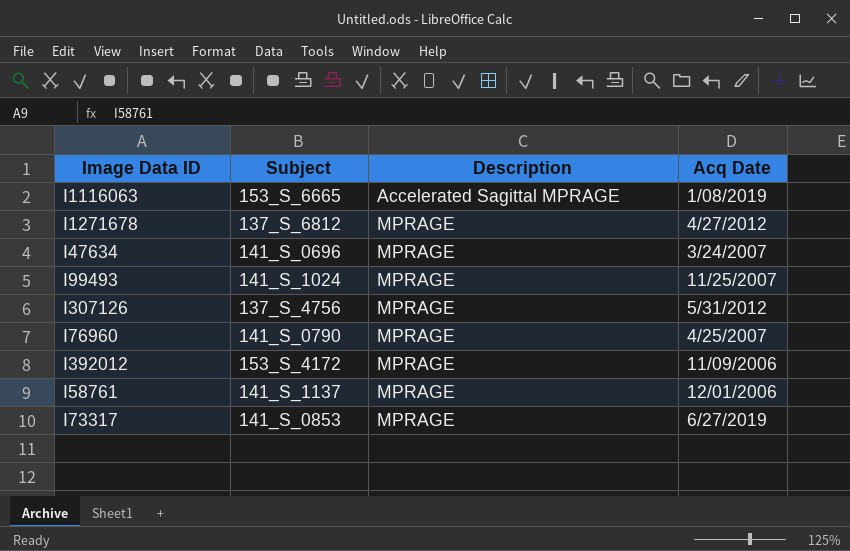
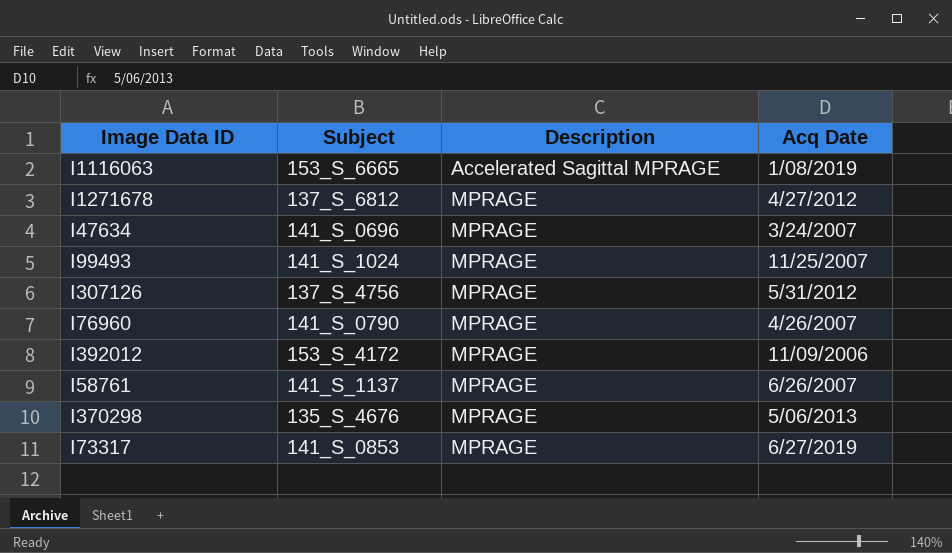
I76960 | Acq Date: 4/25/2007 -> 4/26/2007
I58761 | Acq Date: 12/01/2006 -> 6/26/2007
row I370298: none -> 135_S_4676 | MPRAGE | 5/06/2013

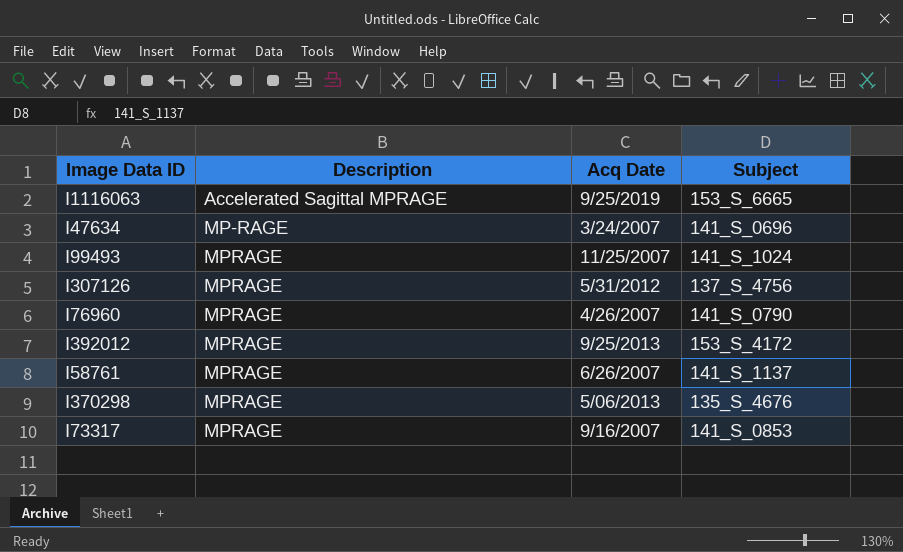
column Subject | position: 2 -> 4
row I1271678: 137_S_6812 | MPRAGE | 4/27/2012 -> none
I1116063 | Acq Date: 1/08/2019 -> 9/25/2019
I47634 | Description: MPRAGE -> MP-RAGE
I392012 | Acq Date: 11/09/2006 -> 9/25/2013
I73317 | Acq Date: 6/27/2019 -> 9/16/2007

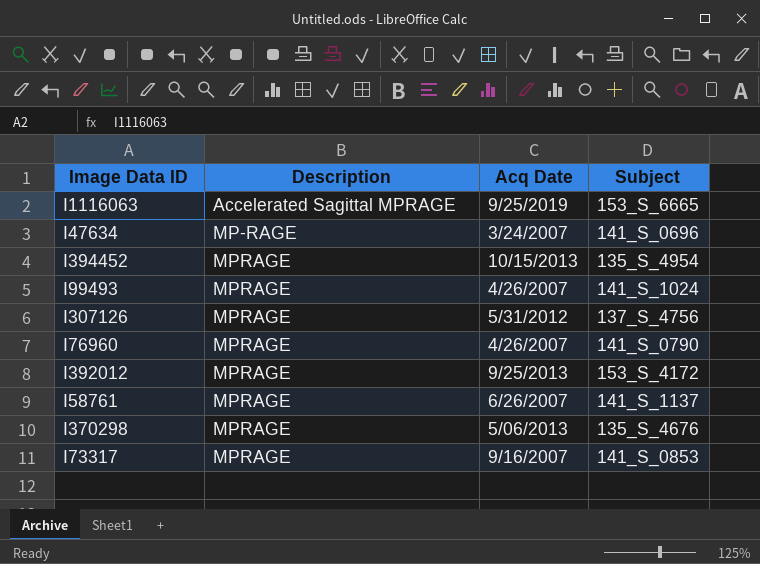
row I394452: none -> MPRAGE | 10/15/2013 | 135_S_4954
I99493 | Acq Date: 11/25/2007 -> 4/26/2007

